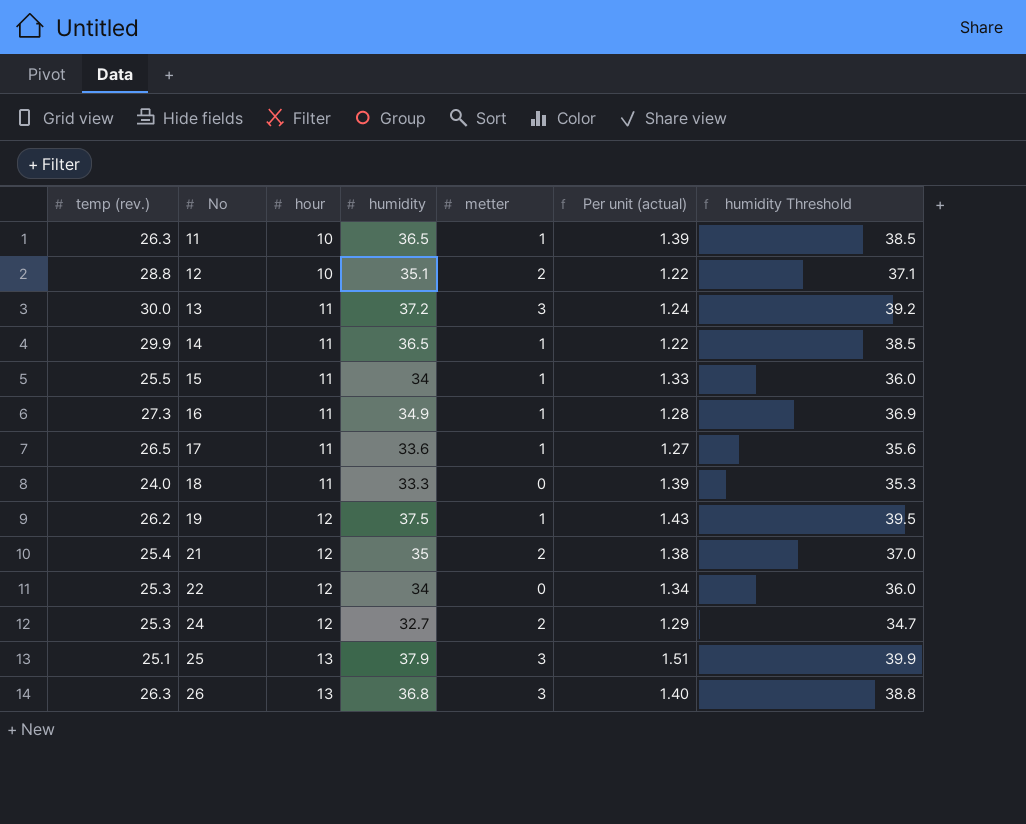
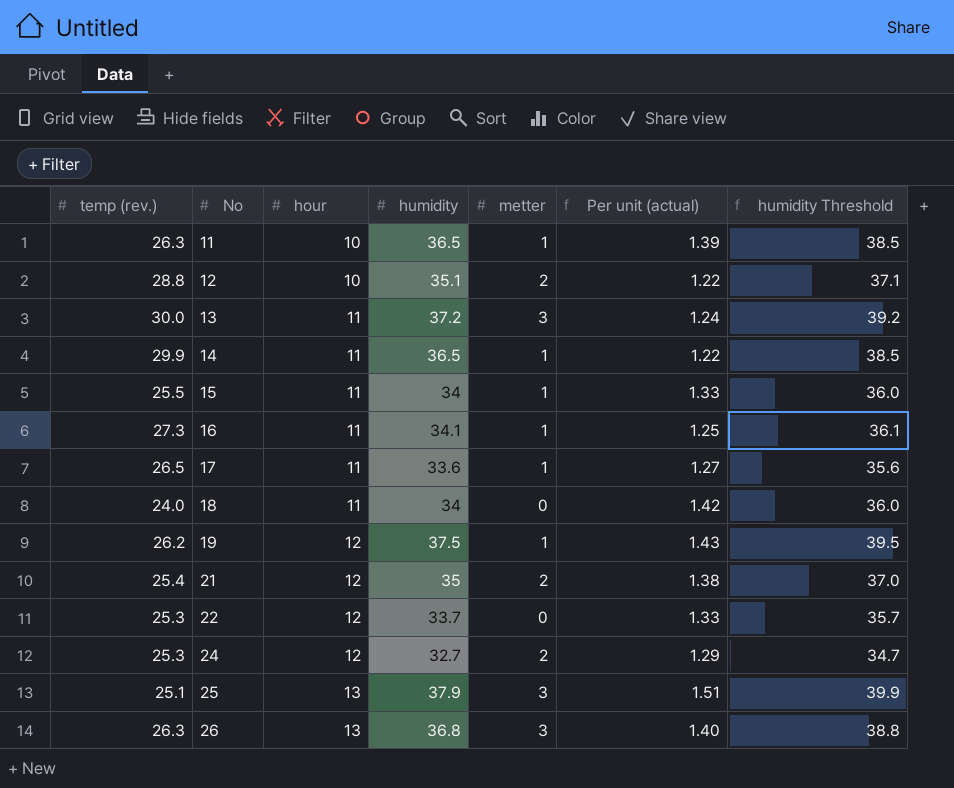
16 | humidity: 34.9 -> 34.1
16 | Per unit (actual): 1.28 -> 1.25
16 | humidity Threshold: 36.9 -> 36.1
18 | humidity: 33.3 -> 34
18 | Per unit (actual): 1.39 -> 1.42
18 | humidity Threshold: 35.3 -> 36.0
22 | humidity: 34 -> 33.7
22 | Per unit (actual): 1.34 -> 1.33
22 | humidity Threshold: 36.0 -> 35.7

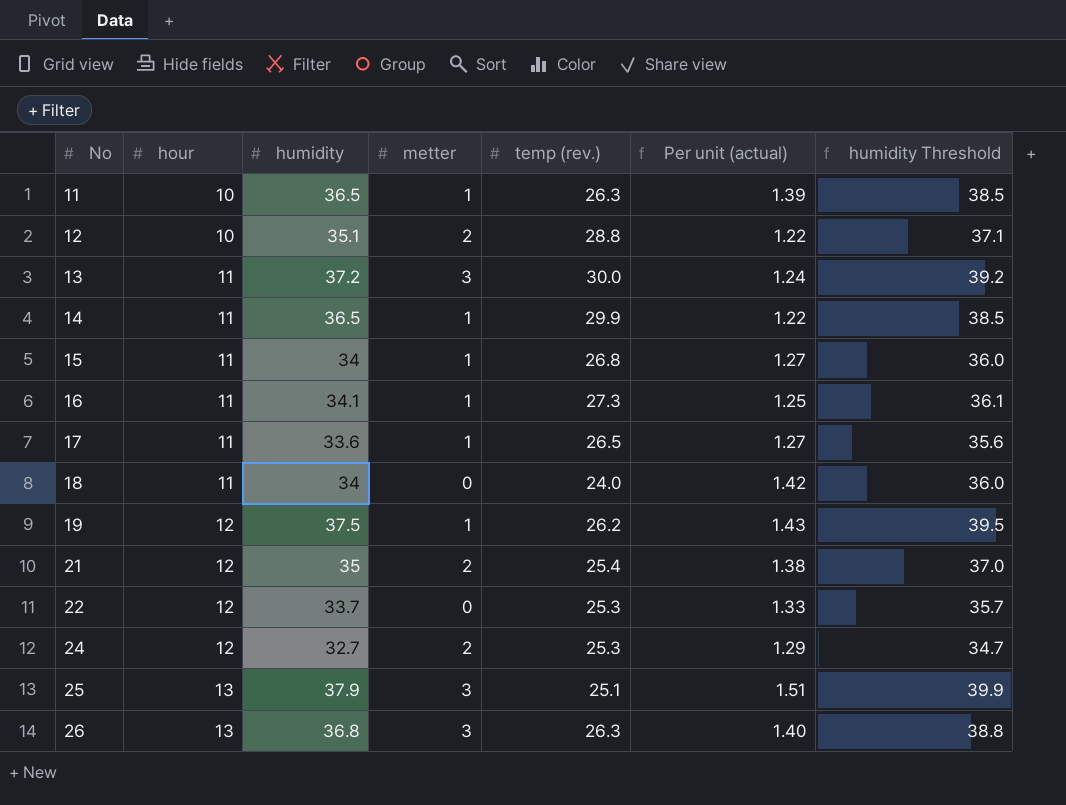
column temp (rev.) | position: 1 -> 5
15 | temp (rev.): 25.5 -> 26.8
15 | Per unit (actual): 1.33 -> 1.27

